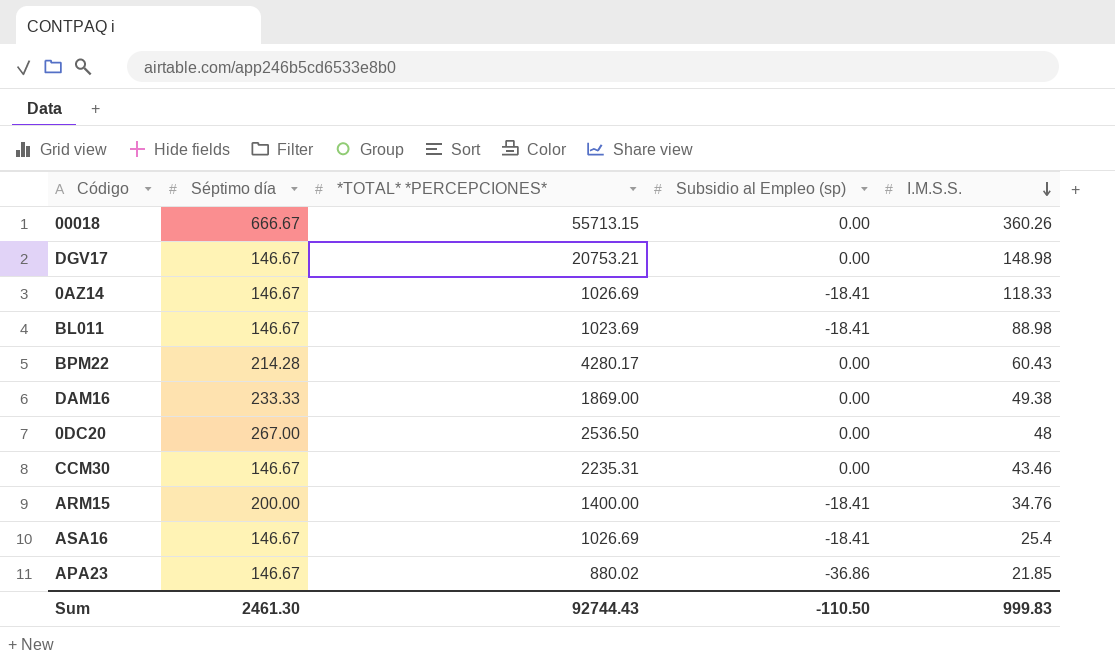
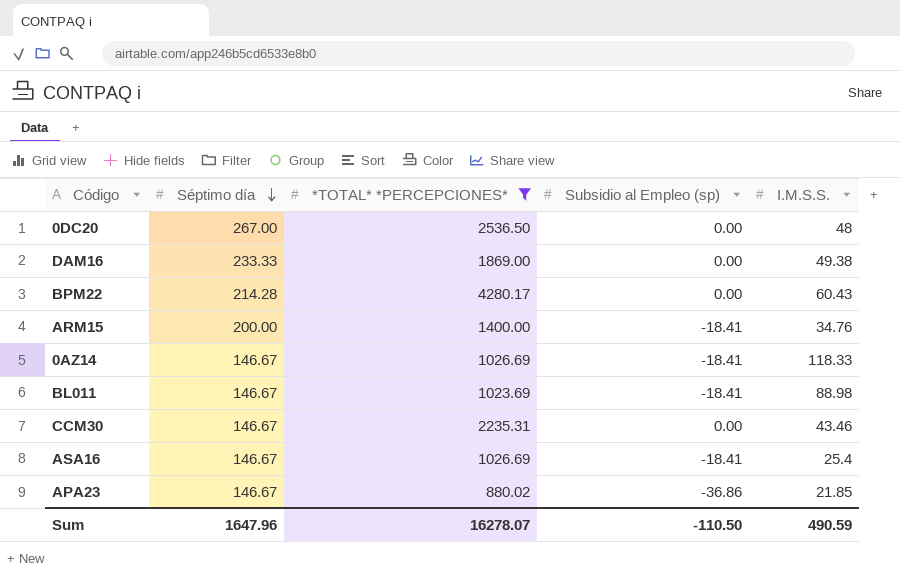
filter: none -> *TOTAL* *PERCEPCIONES* <= 4280.17
row order: I.M.S.S. descending -> Séptimo día descending
Sum | Séptimo día: 2461.30 -> 1647.96
Sum | *TOTAL* *PERCEPCIONES*: 92744.43 -> 16278.07
Sum | I.M.S.S.: 999.83 -> 490.59

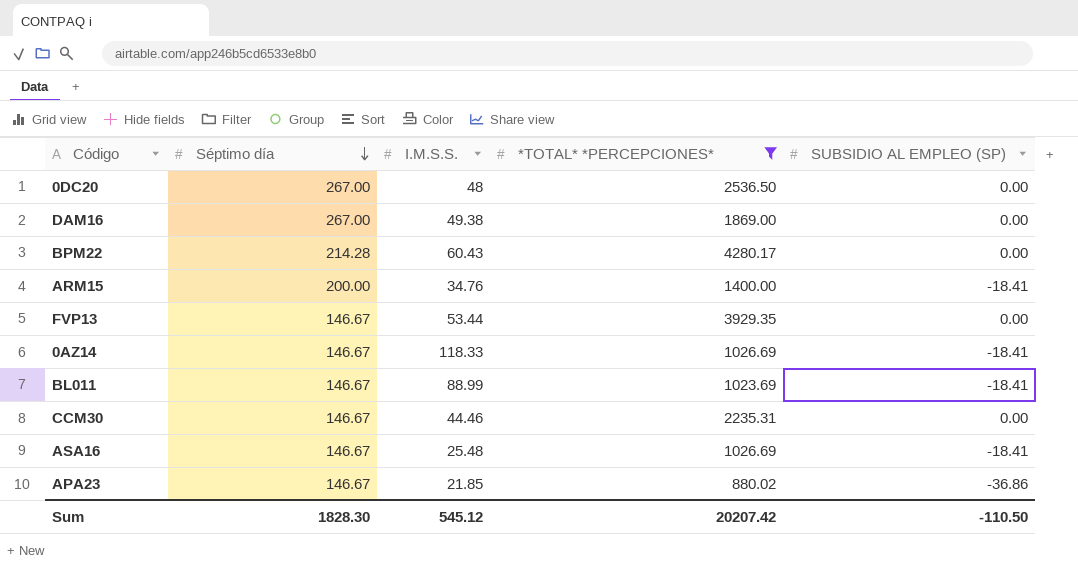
column I.M.S.S. | position: 5 -> 3
column name: Subsidio al Empleo (sp) -> SUBSIDIO AL EMPLEO (SP)
DAM16 | Séptimo día: 233.33 -> 267.00
row FVP13: none -> 146.67 | 53.44 | 3929.35 | 0.00
BL011 | I.M.S.S.: 88.98 -> 88.99
CCM30 | I.M.S.S.: 43.46 -> 44.46
ASA16 | I.M.S.S.: 25.4 -> 25.48
Sum | Séptimo día: 1647.96 -> 1828.30
Sum | I.M.S.S.: 490.59 -> 545.12
Sum | *TOTAL* *PERCEPCIONES*: 16278.07 -> 20207.42

